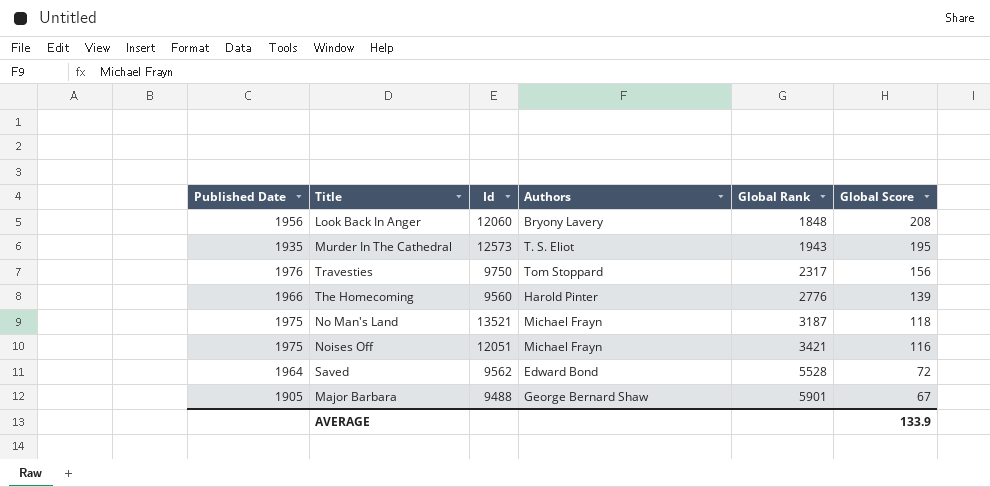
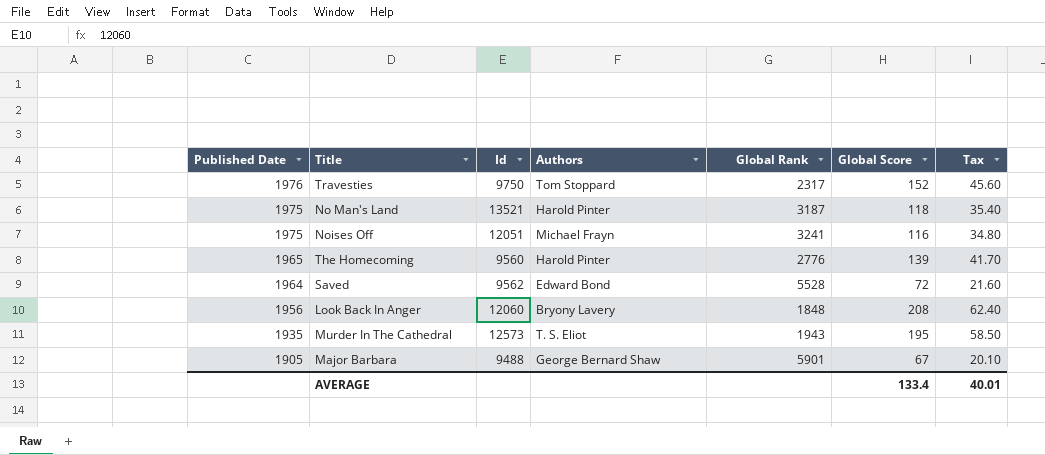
row order: Global Rank ascending -> Published Date descending
column Tax | formula: none -> [Global Score] * 0.3
Travesties | Global Score: 156 -> 152
No Man's Land | Authors: Michael Frayn -> Harold Pinter
Noises Off | Global Rank: 3421 -> 3241
The Homecoming | Published Date: 1966 -> 1965
AVERAGE | Global Score: 133.9 -> 133.4

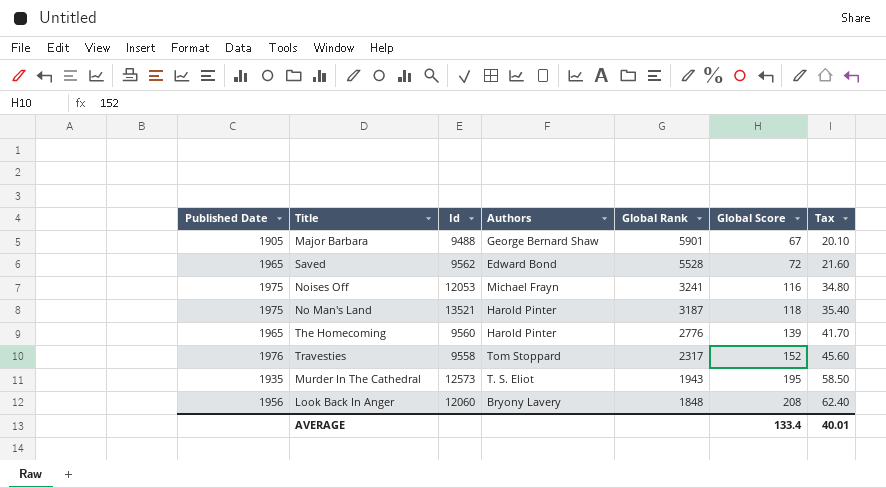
row order: Published Date descending -> Global Rank descending
Saved | Published Date: 1964 -> 1965
Noises Off | Id: 12051 -> 12053
Travesties | Id: 9750 -> 9558

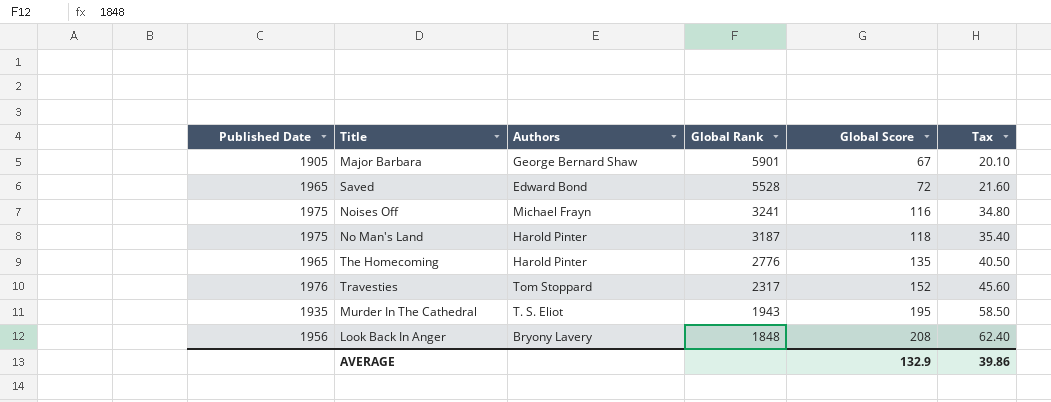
column Id | position: 3 -> none
The Homecoming | Global Score: 139 -> 135
The Homecoming | Tax: 41.70 -> 40.50
AVERAGE | Global Score: 133.4 -> 132.9
AVERAGE | Tax: 40.01 -> 39.86

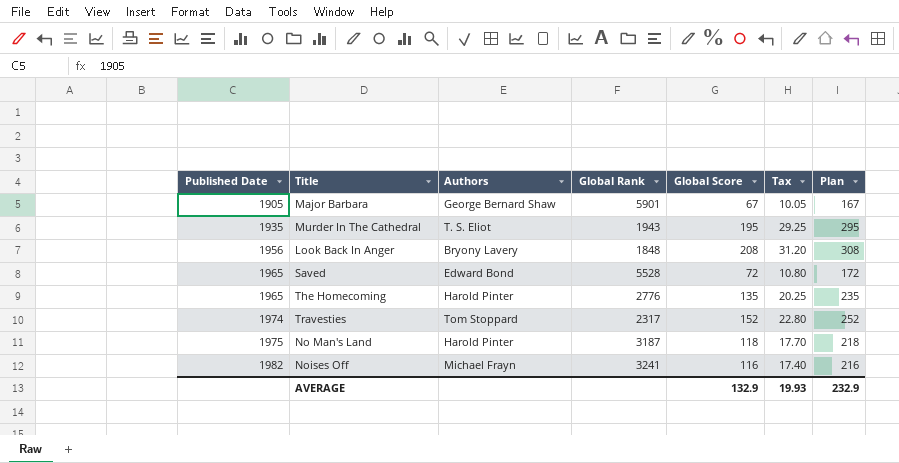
row order: Global Rank descending -> Published Date ascending
column Tax | formula: [Global Score] * 0.3 -> [Global Score] * 0.15
column Plan | formula: none -> [Global Score] + 100
Travesties | Published Date: 1976 -> 1974
Noises Off | Published Date: 1975 -> 1982
AVERAGE | Tax: 39.86 -> 19.93

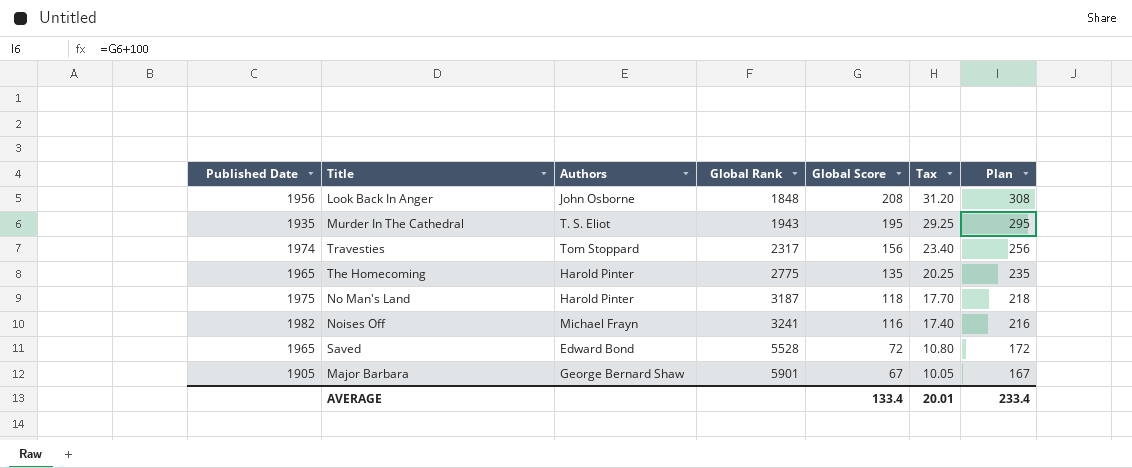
row order: Published Date ascending -> Global Rank ascending
Look Back In Anger | Authors: Bryony Lavery -> John Osborne
Travesties | Global Score: 152 -> 156
Travesties | Tax: 22.80 -> 23.40
Travesties | Plan: 252 -> 256
The Homecoming | Global Rank: 2776 -> 2775
AVERAGE | Global Score: 132.9 -> 133.4
AVERAGE | Tax: 19.93 -> 20.01
AVERAGE | Plan: 232.9 -> 233.4

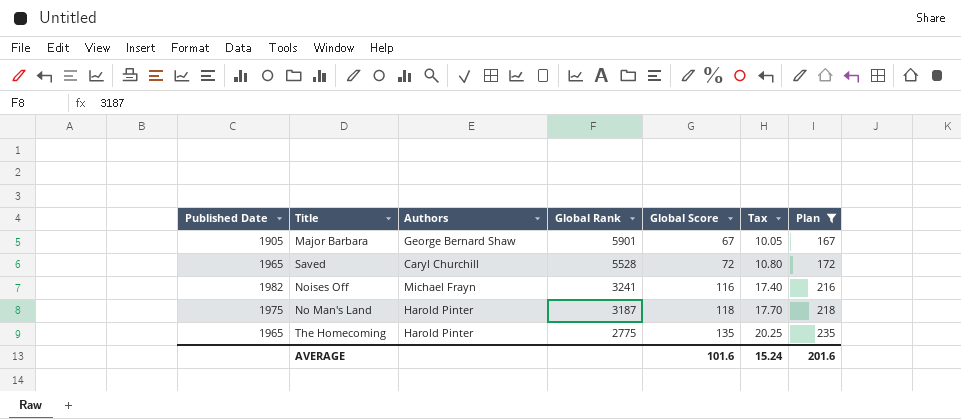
filter: none -> Plan <= 235
row order: Global Rank ascending -> Global Rank descending
Saved | Authors: Edward Bond -> Caryl Churchill
AVERAGE | Global Score: 133.4 -> 101.6
AVERAGE | Tax: 20.01 -> 15.24
AVERAGE | Plan: 233.4 -> 201.6

